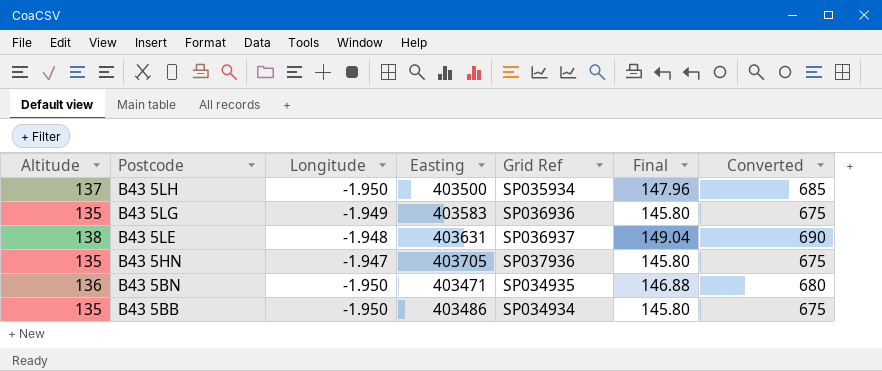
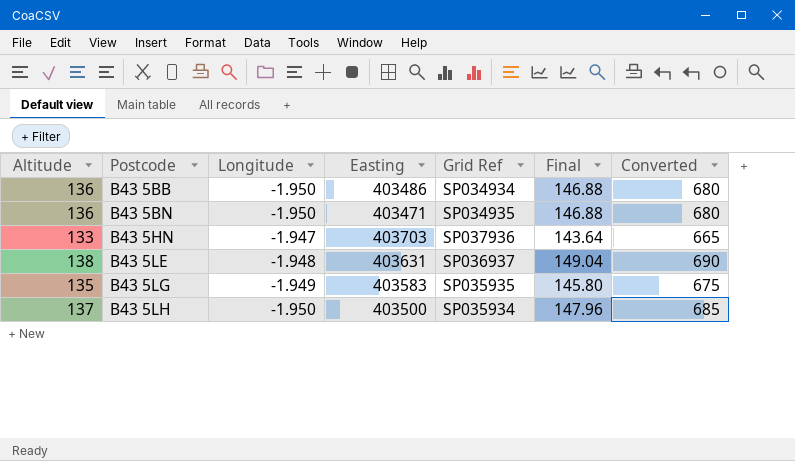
row order: Postcode descending -> Postcode ascending
B43 5BB | Altitude: 135 -> 136
B43 5BB | Final: 145.80 -> 146.88
B43 5BB | Converted: 675 -> 680
B43 5HN | Altitude: 135 -> 133
B43 5HN | Easting: 403705 -> 403703
B43 5HN | Final: 145.80 -> 143.64
B43 5HN | Converted: 675 -> 665
B43 5LG | Grid Ref: SP036936 -> SP035935

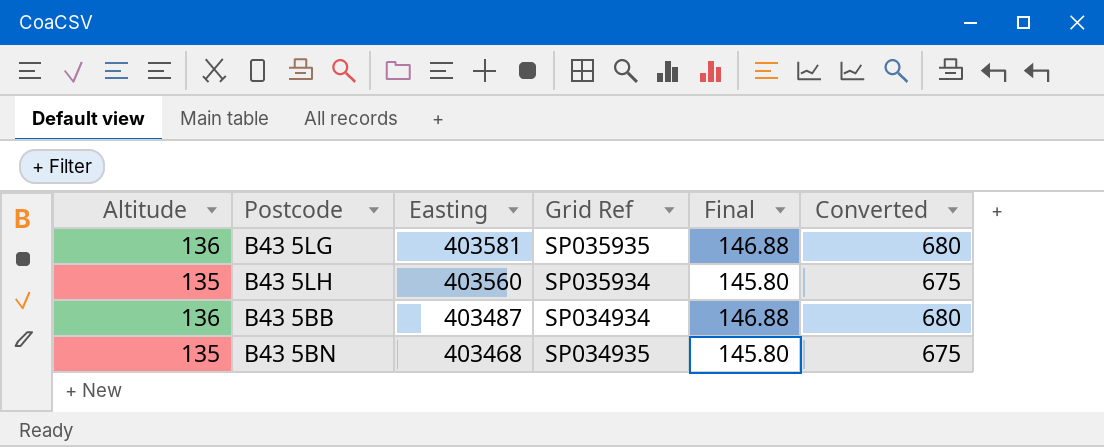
row order: Postcode ascending -> Easting descending
column Longitude | position: 3 -> none
row B43 5HN: 133 | -1.947 | 403703 | SP037936 | 143.64 | 665 -> none
row B43 5LE: 138 | -1.948 | 403631 | SP036937 | 149.04 | 690 -> none
B43 5LG | Altitude: 135 -> 136
B43 5LG | Easting: 403583 -> 403581
B43 5LG | Final: 145.80 -> 146.88
B43 5LG | Converted: 675 -> 680
B43 5LH | Altitude: 137 -> 135
B43 5LH | Easting: 403500 -> 403560
B43 5LH | Final: 147.96 -> 145.80
B43 5LH | Converted: 685 -> 675
B43 5BB | Easting: 403486 -> 403487
B43 5BN | Altitude: 136 -> 135
B43 5BN | Easting: 403471 -> 403468
B43 5BN | Final: 146.88 -> 145.80
B43 5BN | Converted: 680 -> 675

